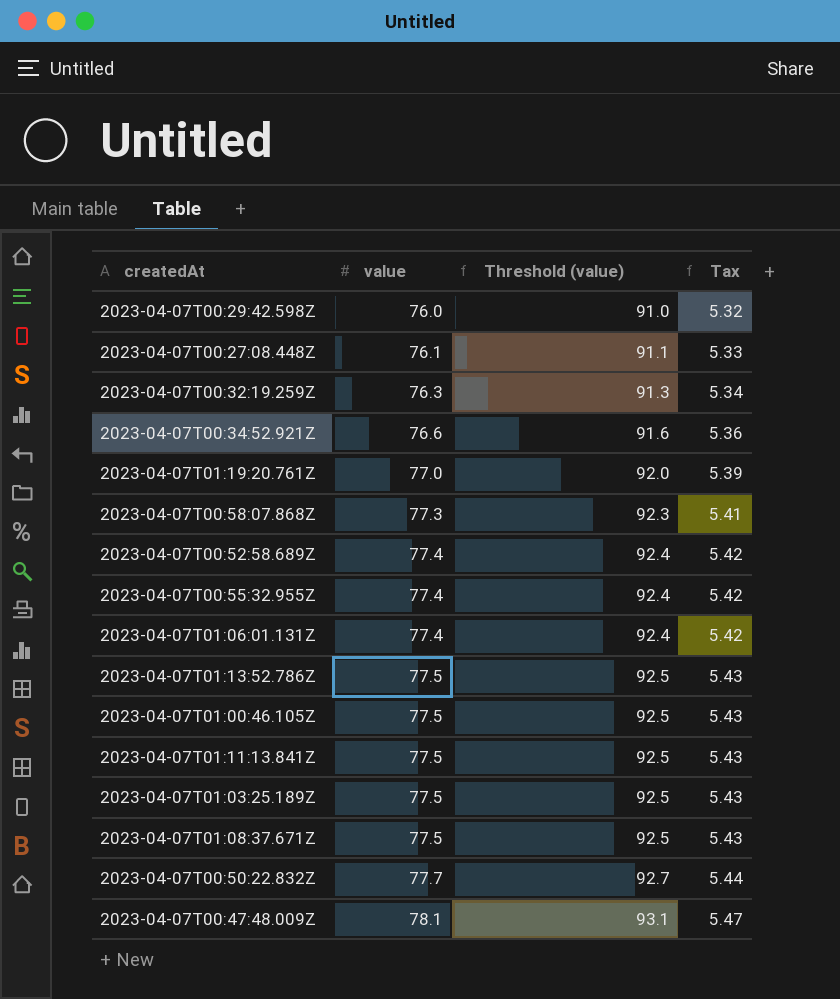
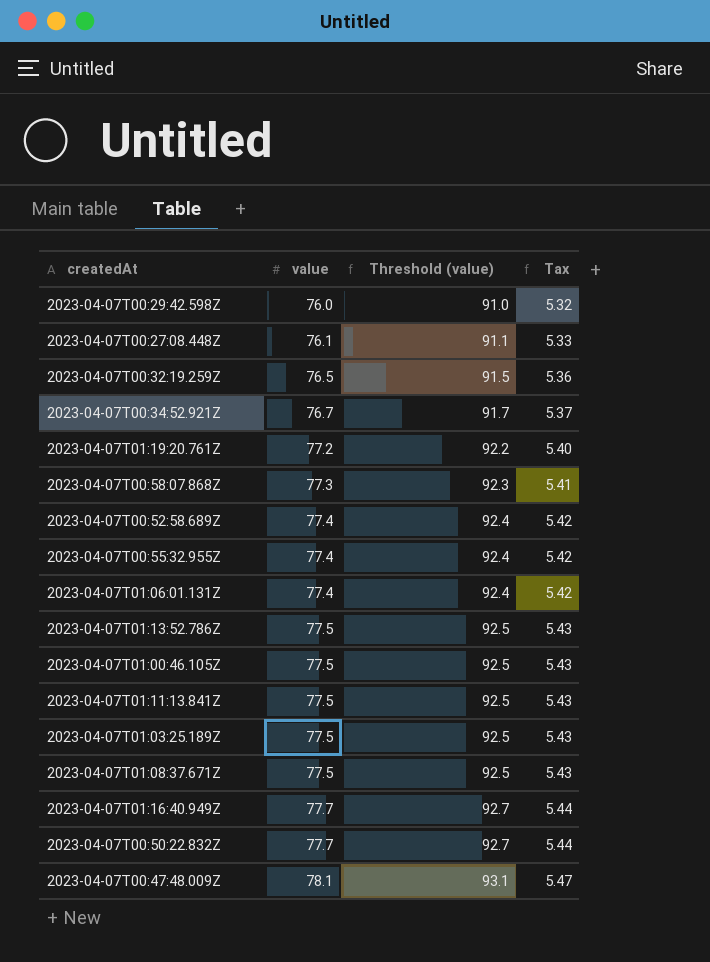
2023-04-07T00:32:19.259Z | value: 76.3 -> 76.5
2023-04-07T00:32:19.259Z | Threshold (value): 91.3 -> 91.5
2023-04-07T00:32:19.259Z | Tax: 5.34 -> 5.36
2023-04-07T00:34:52.921Z | value: 76.6 -> 76.7
2023-04-07T00:34:52.921Z | Threshold (value): 91.6 -> 91.7
2023-04-07T00:34:52.921Z | Tax: 5.36 -> 5.37
2023-04-07T01:19:20.761Z | value: 77.0 -> 77.2
2023-04-07T01:19:20.761Z | Threshold (value): 92.0 -> 92.2
2023-04-07T01:19:20.761Z | Tax: 5.39 -> 5.40
row 2023-04-07T01:16:40.949Z: none -> 77.7 | 92.7 | 5.44

